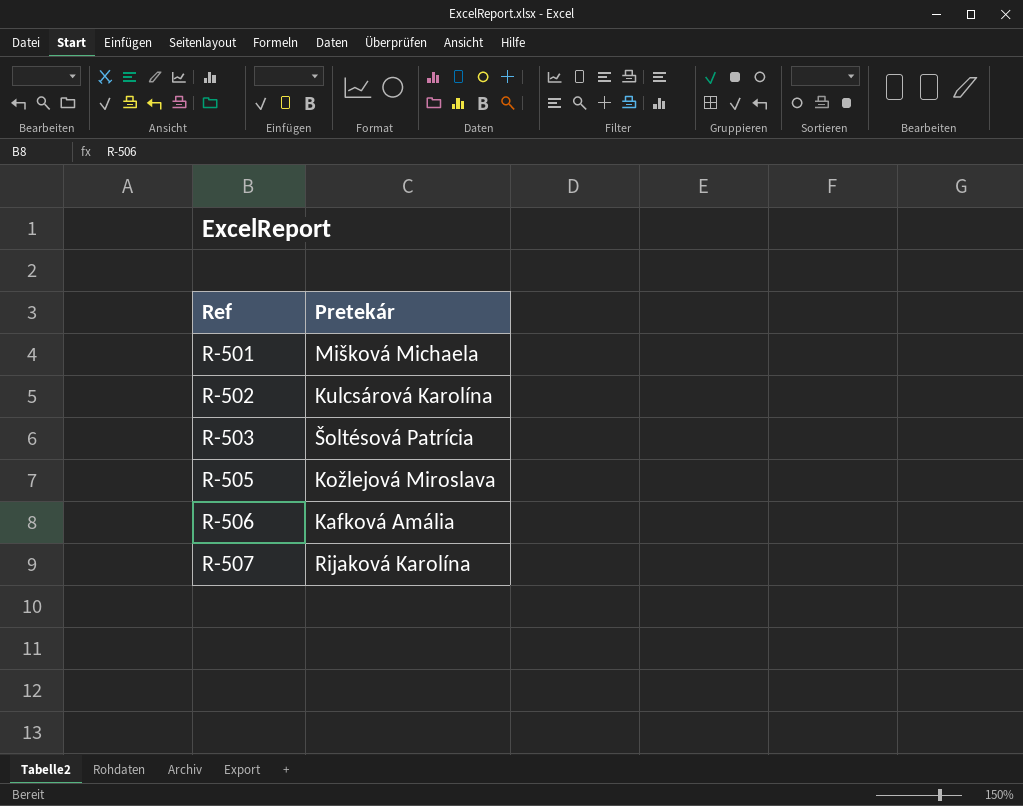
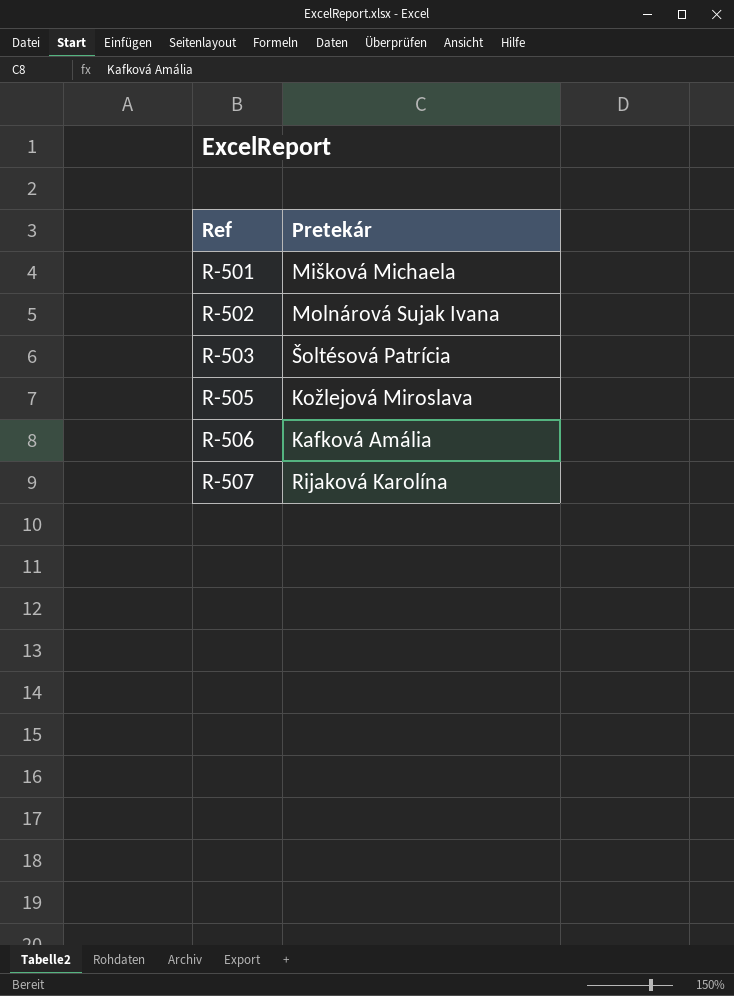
R-502 | Pretekár: Kulcsárová Karolína -> Molnárová Sujak Ivana

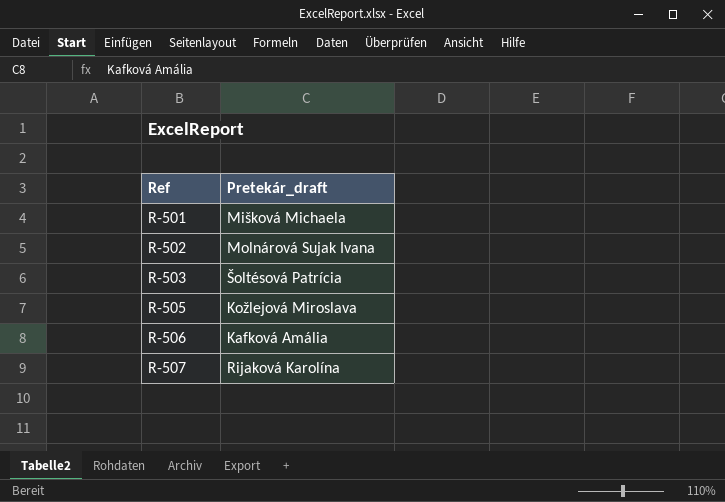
column name: Pretekár -> Pretekár_draft

